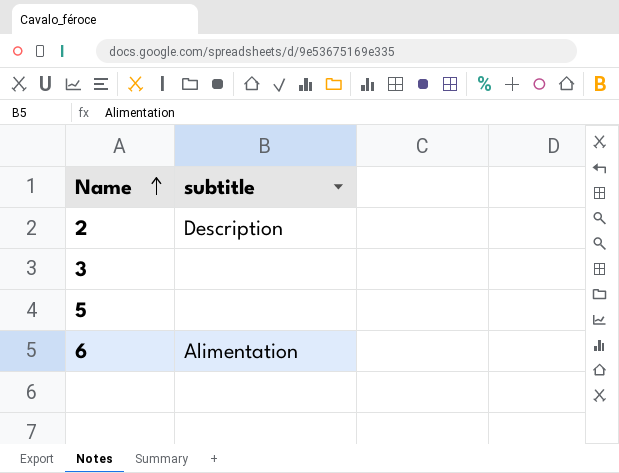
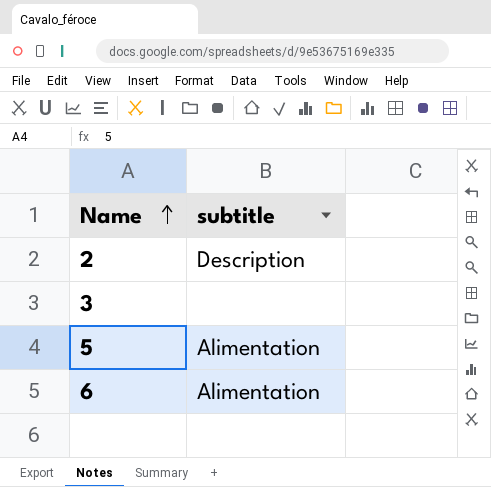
5 | subtitle: none -> Alimentation

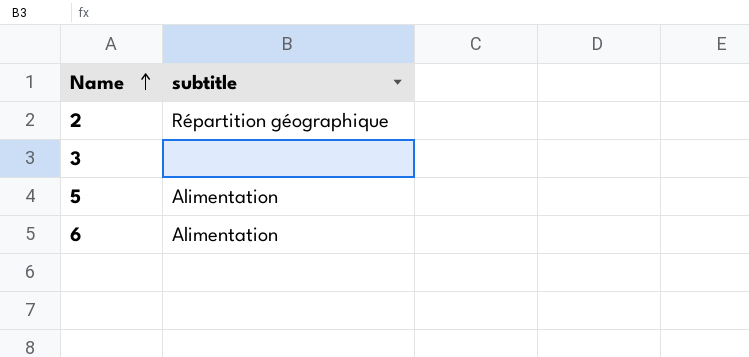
2 | subtitle: Description -> Répartition géographique

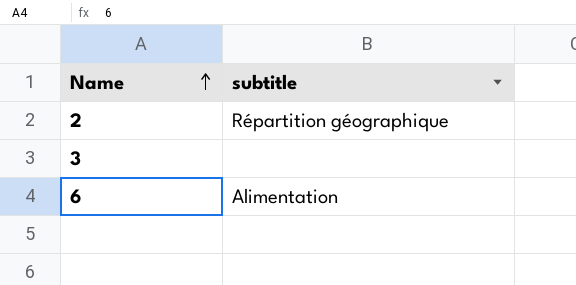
row 5: Alimentation -> none

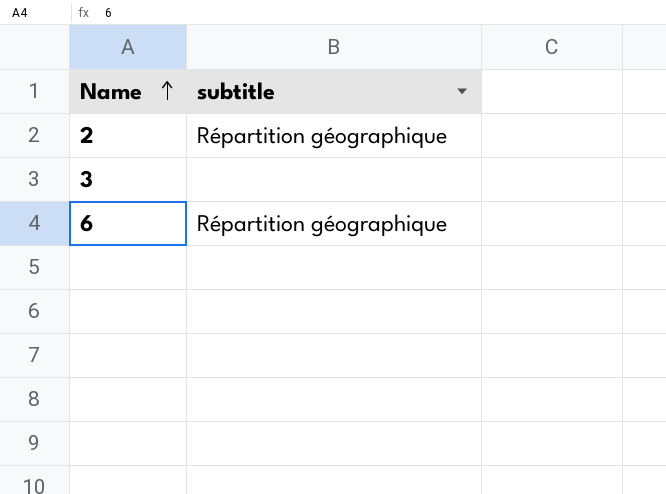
6 | subtitle: Alimentation -> Répartition géographique

